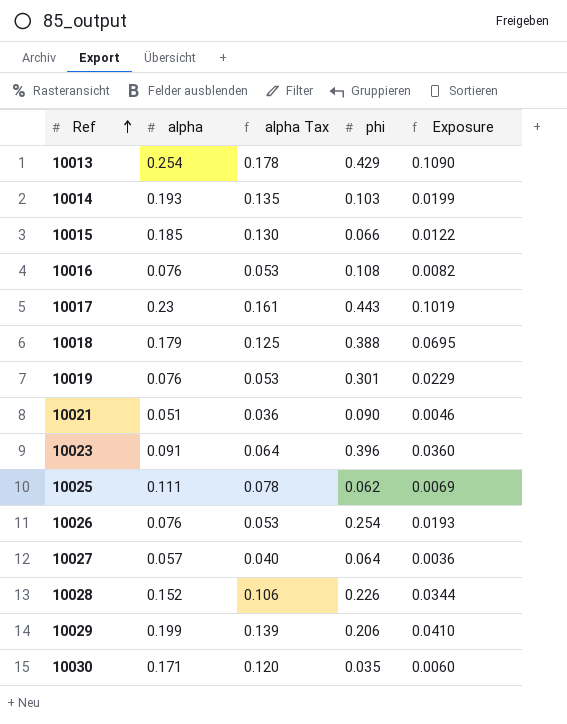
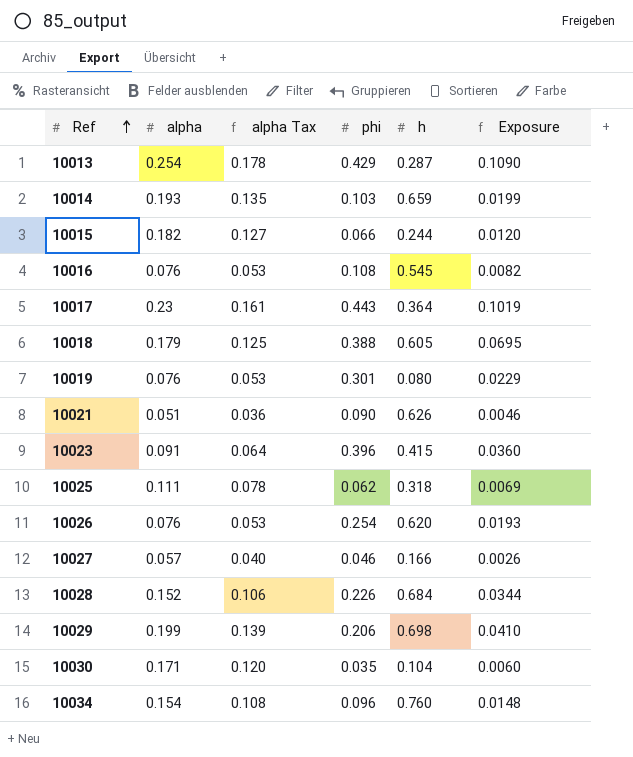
column h | position: none -> 5
10015 | alpha: 0.185 -> 0.182
10015 | alpha Tax: 0.130 -> 0.127
10015 | Exposure: 0.0122 -> 0.0120
10027 | phi: 0.064 -> 0.046
10027 | Exposure: 0.0036 -> 0.0026
row 10034: none -> 0.154 | 0.108 | 0.096 | 0.760 | 0.0148

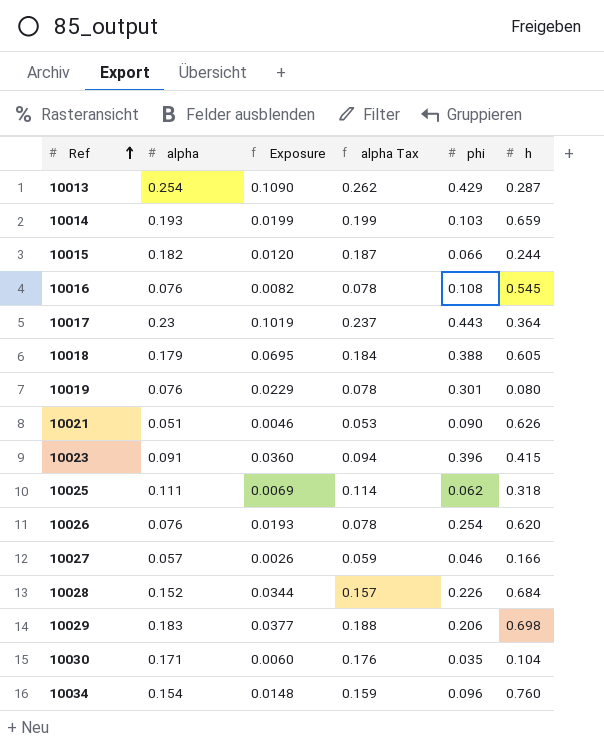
column Exposure | position: 6 -> 3
column alpha Tax | formula: [alpha] * 0.7 -> [alpha] * 1.03
10029 | alpha: 0.199 -> 0.183
10029 | Exposure: 0.0410 -> 0.0377

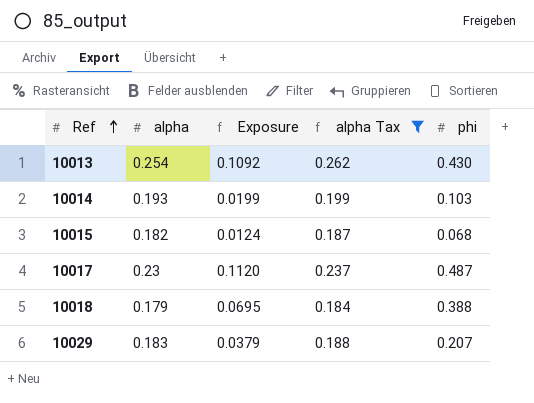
filter: none -> alpha Tax >= 0.184
column h | position: 6 -> none
10013 | Exposure: 0.1090 -> 0.1092
10013 | phi: 0.429 -> 0.430
10015 | Exposure: 0.0120 -> 0.0124
10015 | phi: 0.066 -> 0.068
10017 | Exposure: 0.1019 -> 0.1120
10017 | phi: 0.443 -> 0.487
10029 | Exposure: 0.0377 -> 0.0379
10029 | phi: 0.206 -> 0.207

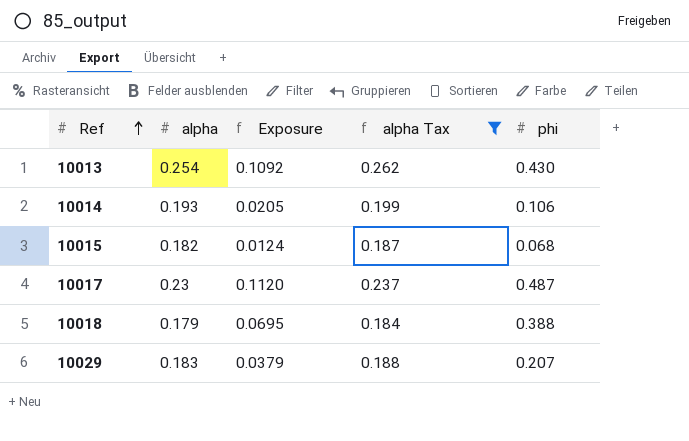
10014 | Exposure: 0.0199 -> 0.0205
10014 | phi: 0.103 -> 0.106

